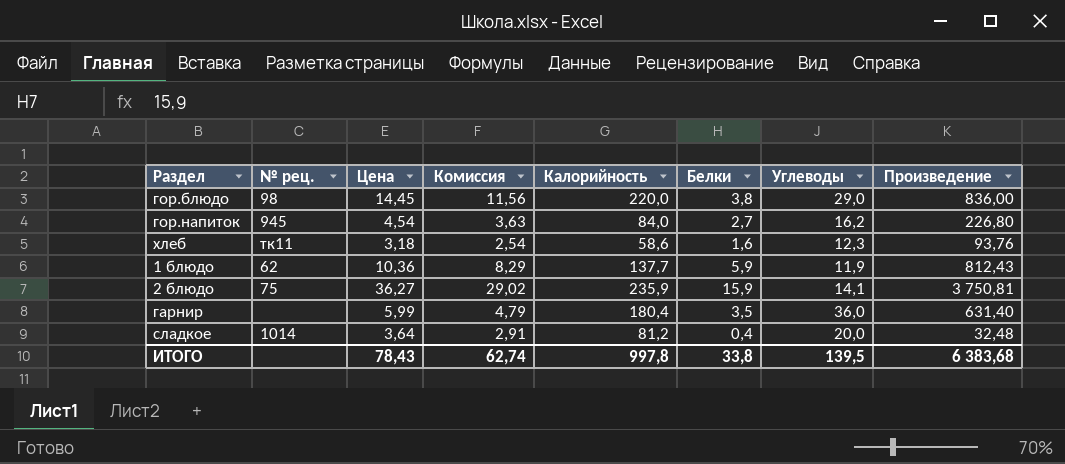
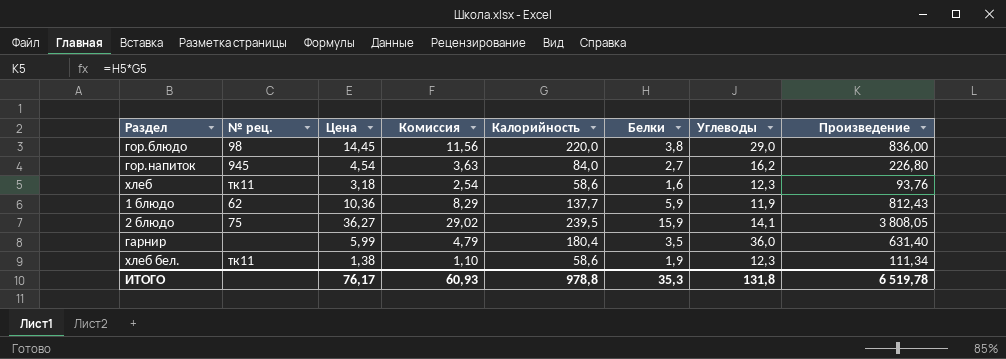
row сладкое: 1014 | 3,64 | 2,91 | 81,2 | 0,4 | 20,0 | 32,48 -> none
2 блюдо | Калорийность: 235,9 -> 239,5
2 блюдо | Произведение: 3 750,81 -> 3 808,05
row хлеб бел.: none -> тк11 | 1,38 | 1,10 | 58,6 | 1,9 | 12,3 | 111,34
ИТОГО | Цена: 78,43 -> 76,17
ИТОГО | Комиссия: 62,74 -> 60,93
ИТОГО | Калорийность: 997,8 -> 978,8
ИТОГО | Белки: 33,8 -> 35,3
ИТОГО | Углеводы: 139,5 -> 131,8
ИТОГО | Произведение: 6 383,68 -> 6 519,78

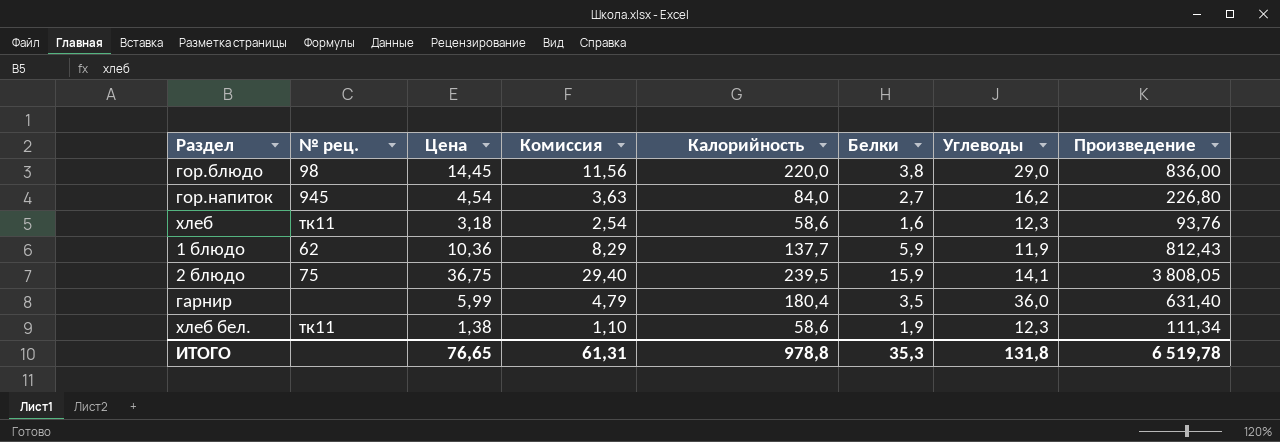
2 блюдо | Цена: 36,27 -> 36,75
2 блюдо | Комиссия: 29,02 -> 29,40
ИТОГО | Цена: 76,17 -> 76,65
ИТОГО | Комиссия: 60,93 -> 61,31

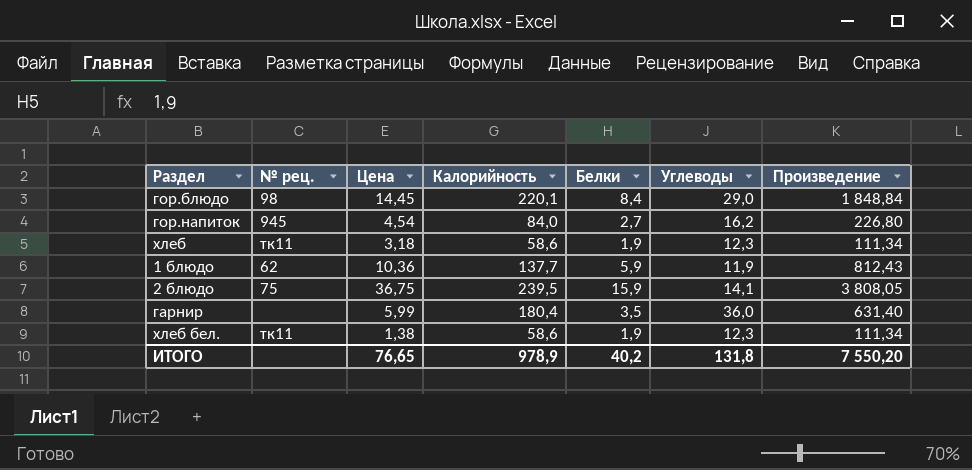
column Комиссия | formula: [Цена] * 0,8 -> none
гор.блюдо | Калорийность: 220,0 -> 220,1
гор.блюдо | Белки: 3,8 -> 8,4
гор.блюдо | Произведение: 836,00 -> 1 848,84
хлеб | Белки: 1,6 -> 1,9
хлеб | Произведение: 93,76 -> 111,34
ИТОГО | Калорийность: 978,8 -> 978,9
ИТОГО | Белки: 35,3 -> 40,2
ИТОГО | Произведение: 6 519,78 -> 7 550,20

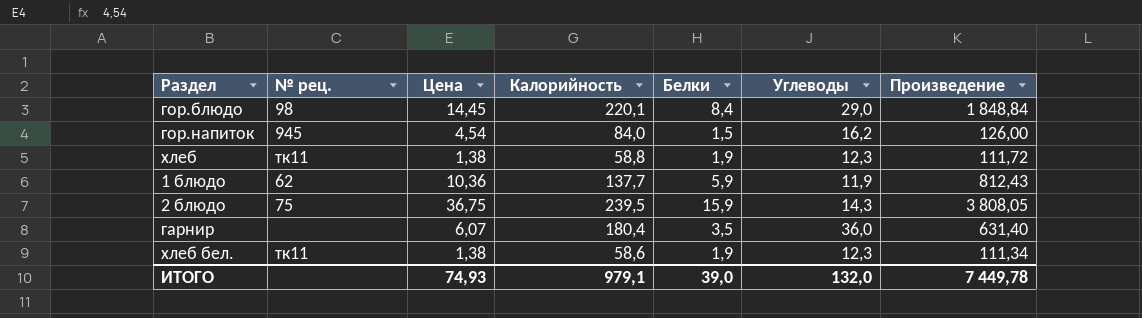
гор.напиток | Белки: 2,7 -> 1,5
гор.напиток | Произведение: 226,80 -> 126,00
хлеб | Цена: 3,18 -> 1,38
хлеб | Калорийность: 58,6 -> 58,8
хлеб | Произведение: 111,34 -> 111,72
2 блюдо | Углеводы: 14,1 -> 14,3
гарнир | Цена: 5,99 -> 6,07
ИТОГО | Цена: 76,65 -> 74,93
ИТОГО | Калорийность: 978,9 -> 979,1
ИТОГО | Белки: 40,2 -> 39,0
ИТОГО | Углеводы: 131,8 -> 132,0
ИТОГО | Произведение: 7 550,20 -> 7 449,78

